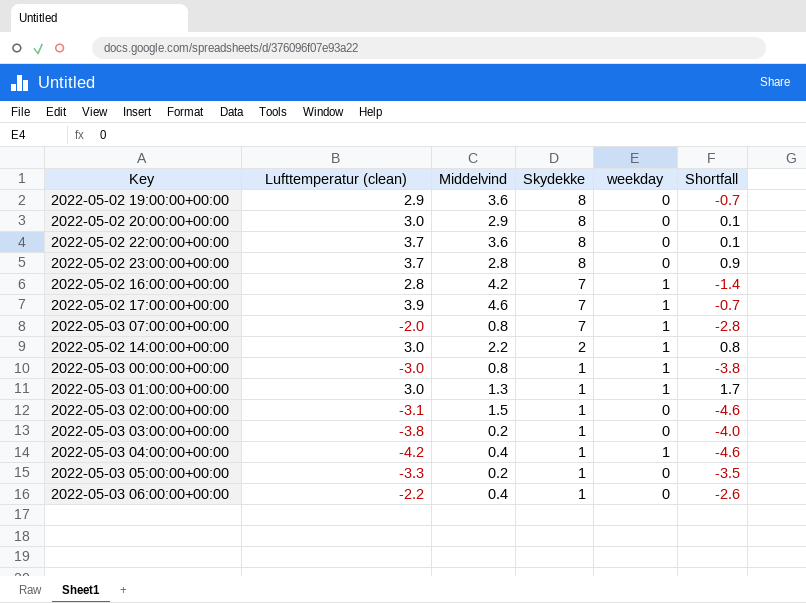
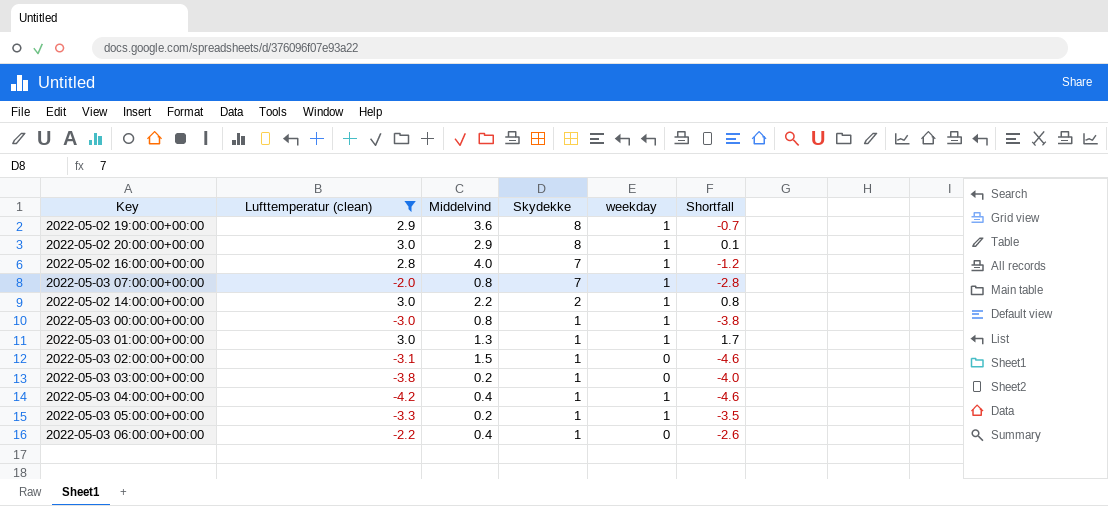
filter: none -> Lufttemperatur (clean) <= 3.0
2022-05-02 19:00:00+00:00 | weekday: 0 -> 1
2022-05-02 20:00:00+00:00 | weekday: 0 -> 1
2022-05-02 16:00:00+00:00 | Middelvind: 4.2 -> 4.0
2022-05-02 16:00:00+00:00 | Shortfall: -1.4 -> -1.2
2022-05-03 05:00:00+00:00 | weekday: 0 -> 1

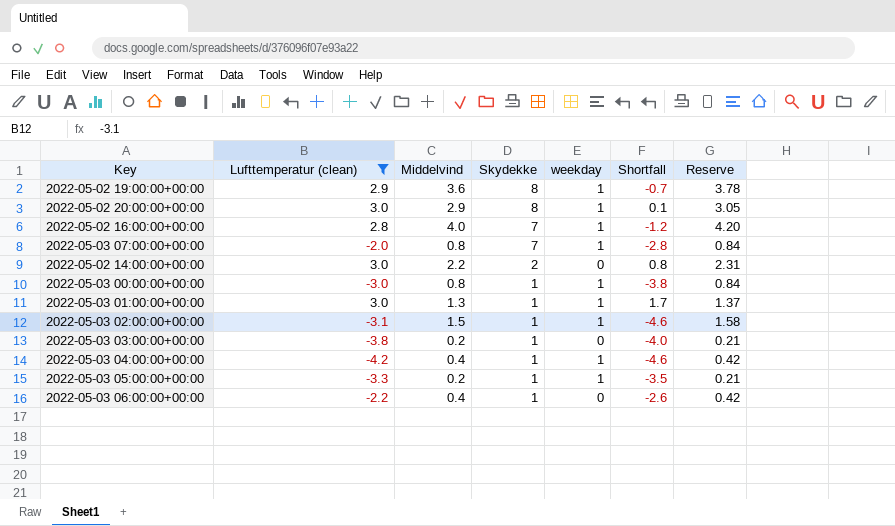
column Reserve | formula: none -> [Middelvind] * 1.05
2022-05-02 14:00:00+00:00 | weekday: 1 -> 0
2022-05-03 02:00:00+00:00 | weekday: 0 -> 1

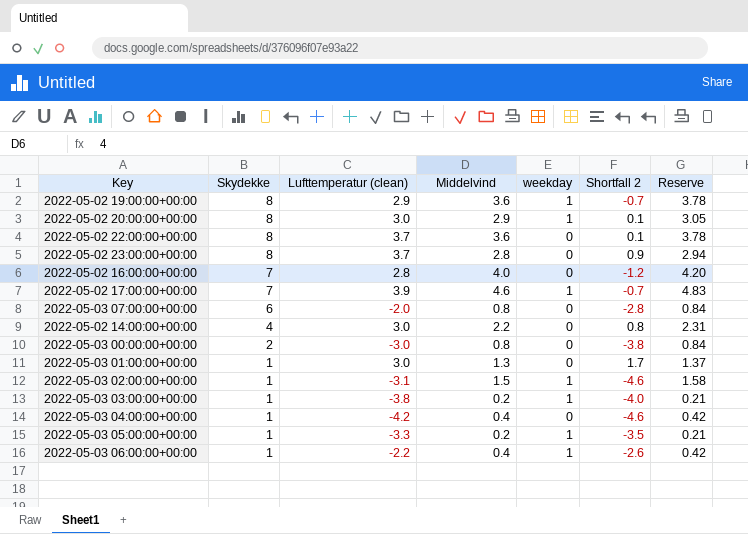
filter: Lufttemperatur (clean) <= 3.0 -> none
column Skydekke | position: 4 -> 2
column name: Shortfall -> Shortfall 2
2022-05-02 16:00:00+00:00 | weekday: 1 -> 0
2022-05-03 07:00:00+00:00 | Skydekke: 7 -> 6
2022-05-03 07:00:00+00:00 | weekday: 1 -> 0
2022-05-02 14:00:00+00:00 | Skydekke: 2 -> 4
2022-05-03 00:00:00+00:00 | Skydekke: 1 -> 2
2022-05-03 00:00:00+00:00 | weekday: 1 -> 0
2022-05-03 01:00:00+00:00 | weekday: 1 -> 0
2022-05-03 03:00:00+00:00 | weekday: 0 -> 1
2022-05-03 04:00:00+00:00 | weekday: 1 -> 0
2022-05-03 06:00:00+00:00 | weekday: 0 -> 1

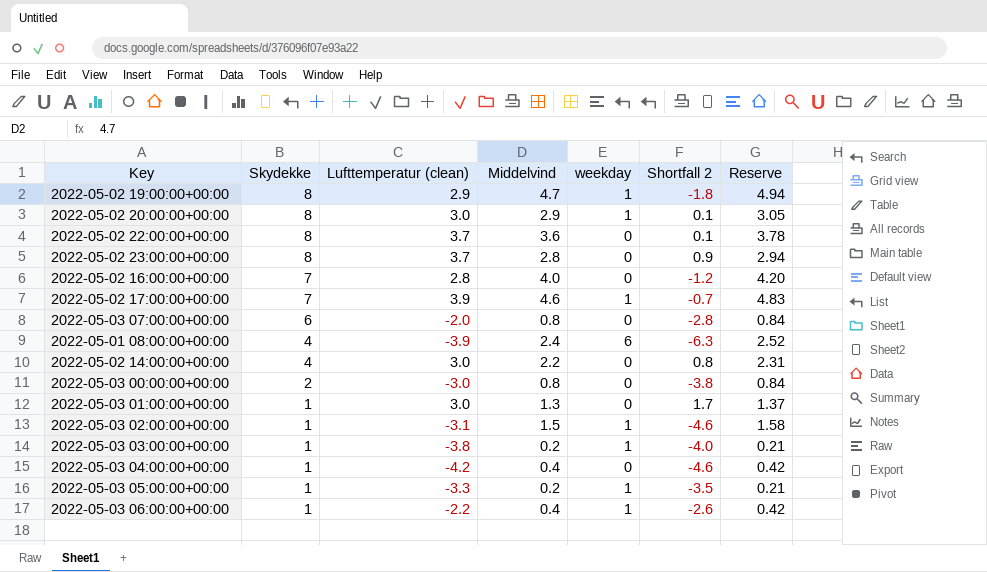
2022-05-02 19:00:00+00:00 | Middelvind: 3.6 -> 4.7
2022-05-02 19:00:00+00:00 | Shortfall 2: -0.7 -> -1.8
2022-05-02 19:00:00+00:00 | Reserve: 3.78 -> 4.94
row 2022-05-01 08:00:00+00:00: none -> 4 | -3.9 | 2.4 | 6 | -6.3 | 2.52

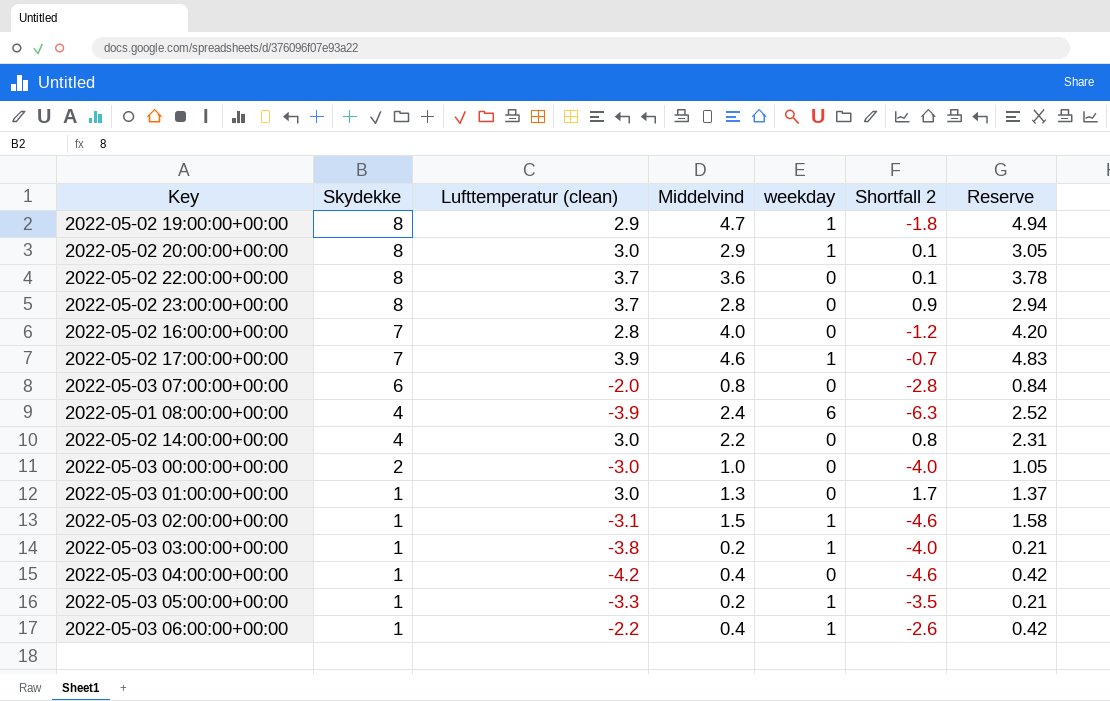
2022-05-03 00:00:00+00:00 | Middelvind: 0.8 -> 1.0
2022-05-03 00:00:00+00:00 | Shortfall 2: -3.8 -> -4.0
2022-05-03 00:00:00+00:00 | Reserve: 0.84 -> 1.05

